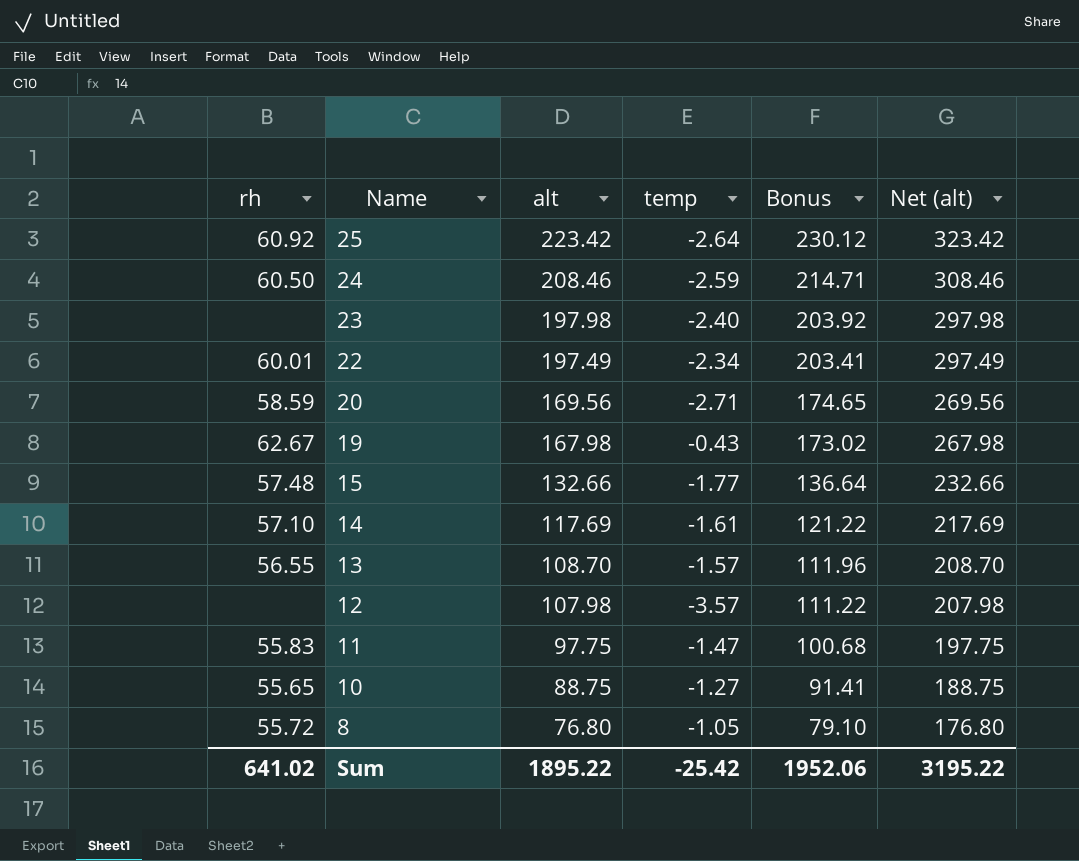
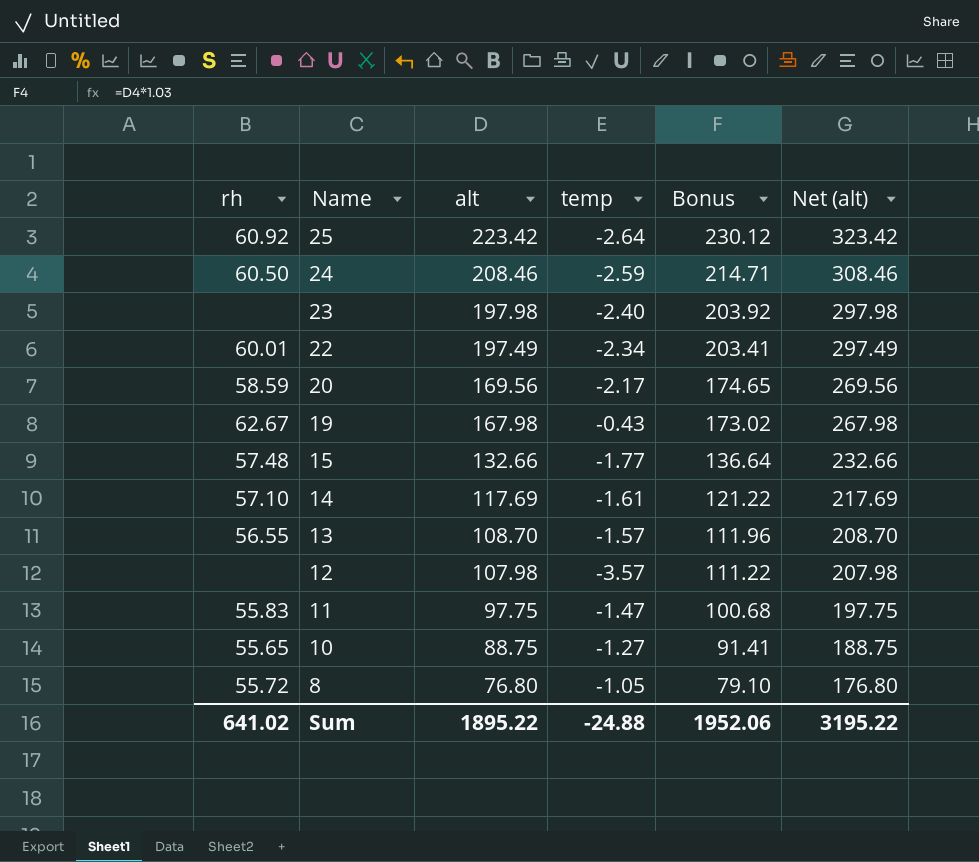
20 | temp: -2.71 -> -2.17
Sum | temp: -25.42 -> -24.88

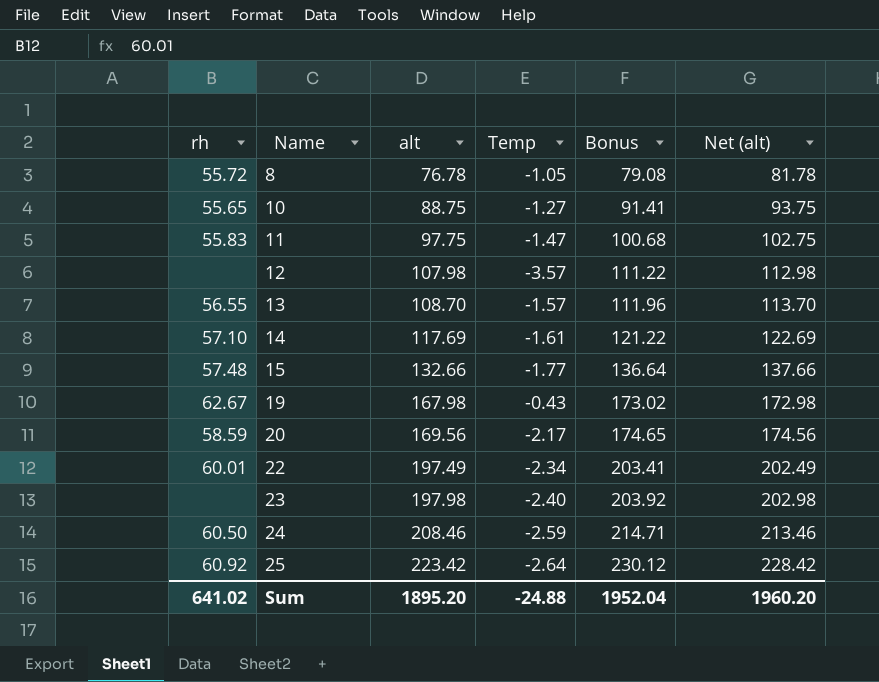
row order: Name descending -> Name ascending
column name: temp -> Temp
column Net (alt) | formula: [alt] + 100 -> [alt] + 5
8 | alt: 76.80 -> 76.78
8 | Bonus: 79.10 -> 79.08
Sum | alt: 1895.22 -> 1895.20
Sum | Bonus: 1952.06 -> 1952.04
Sum | Net (alt): 3195.22 -> 1960.20

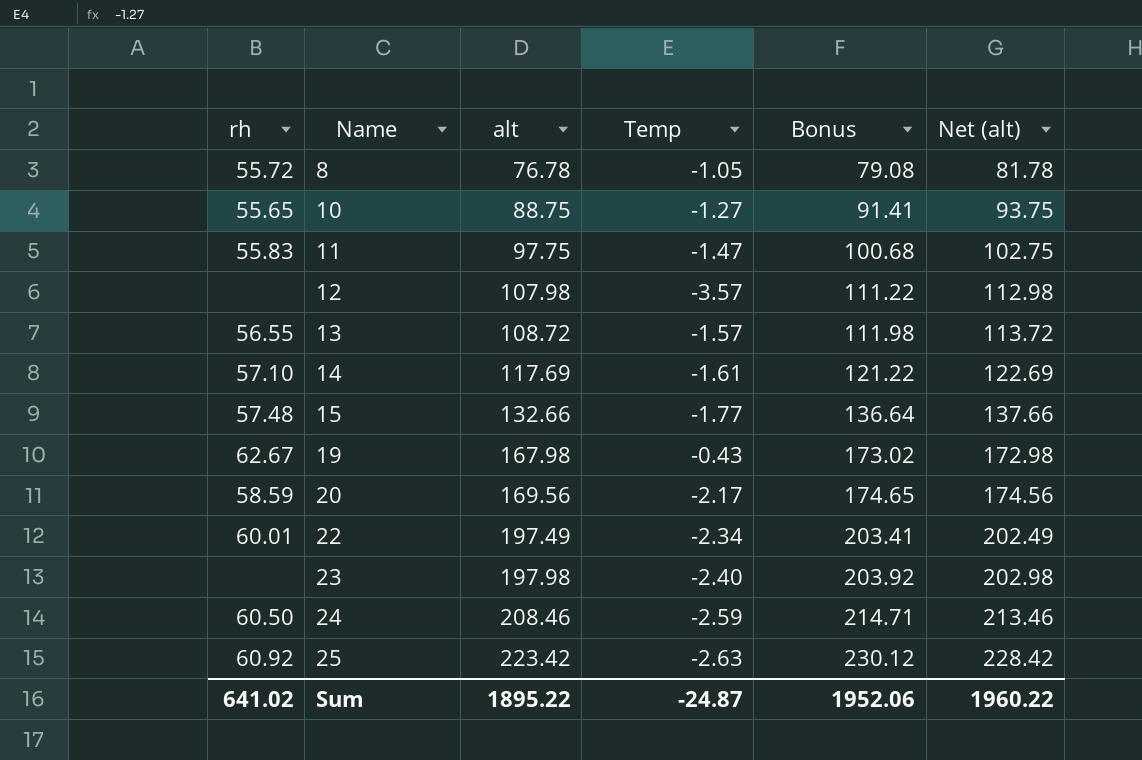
13 | alt: 108.70 -> 108.72
13 | Bonus: 111.96 -> 111.98
13 | Net (alt): 113.70 -> 113.72
25 | Temp: -2.64 -> -2.63
Sum | alt: 1895.20 -> 1895.22
Sum | Temp: -24.88 -> -24.87
Sum | Bonus: 1952.04 -> 1952.06
Sum | Net (alt): 1960.20 -> 1960.22

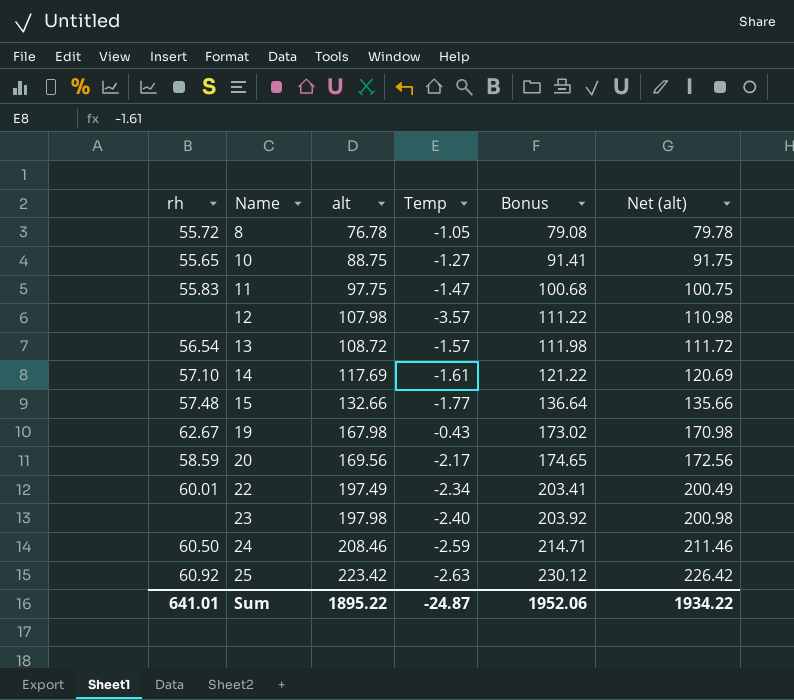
column Net (alt) | formula: [alt] + 5 -> [alt] + 3
13 | rh: 56.55 -> 56.54
Sum | rh: 641.02 -> 641.01
Sum | Net (alt): 1960.22 -> 1934.22

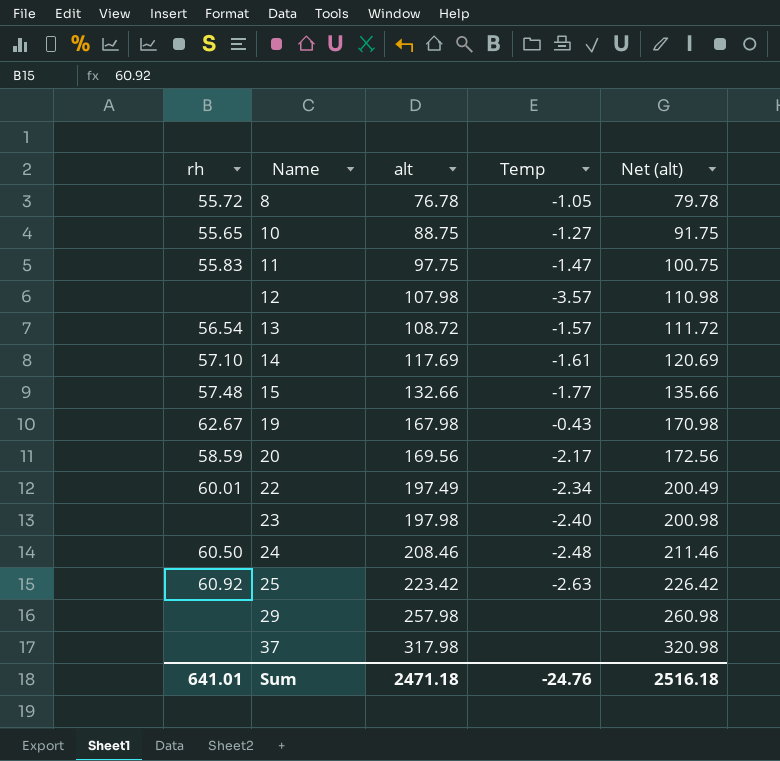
column Bonus | formula: [alt] * 1.03 -> none
24 | Temp: -2.59 -> -2.48
row 29: none -> none | 257.98 | none | 260.98
row 37: none -> none | 317.98 | none | 320.98
Sum | alt: 1895.22 -> 2471.18
Sum | Temp: -24.87 -> -24.76
Sum | Net (alt): 1934.22 -> 2516.18

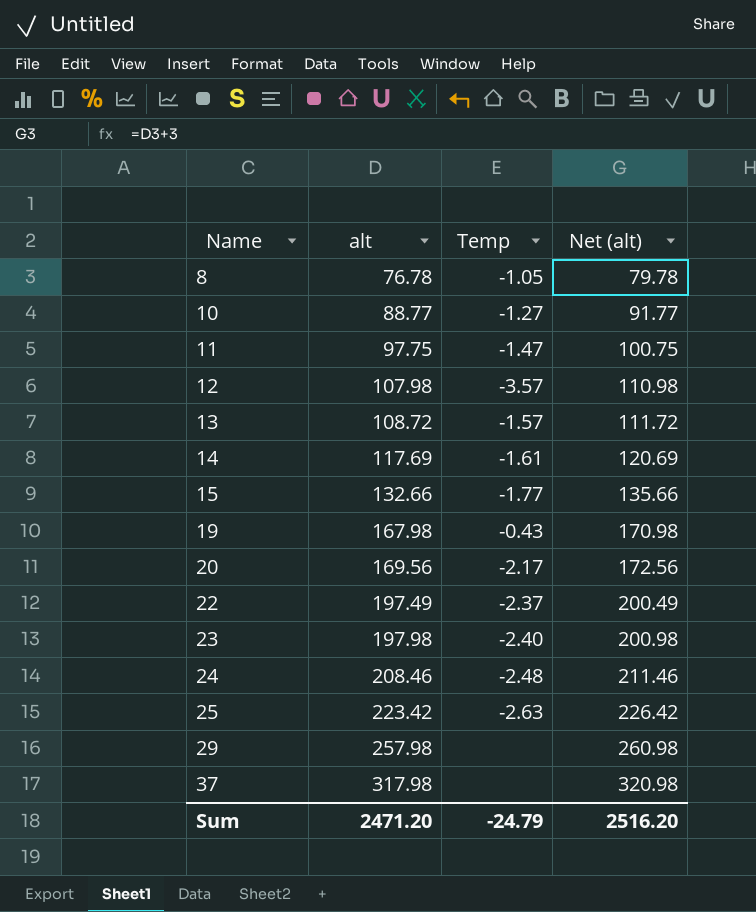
column rh | position: 1 -> none
10 | alt: 88.75 -> 88.77
10 | Net (alt): 91.75 -> 91.77
22 | Temp: -2.34 -> -2.37
Sum | alt: 2471.18 -> 2471.20
Sum | Temp: -24.76 -> -24.79
Sum | Net (alt): 2516.18 -> 2516.20

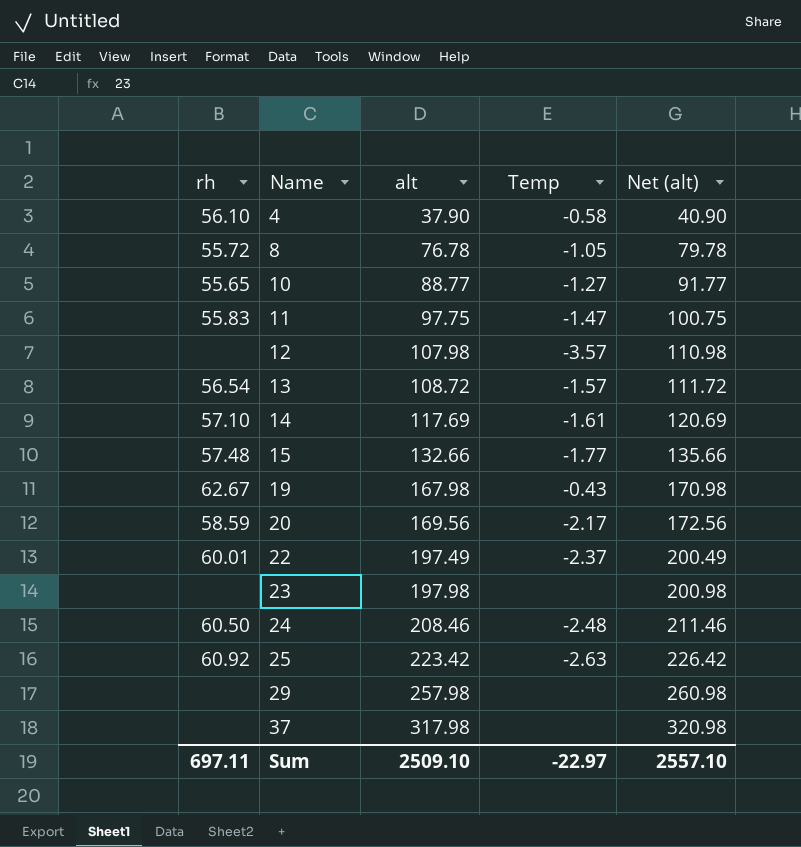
column rh | position: none -> 1
row 4: none -> 56.10 | 37.90 | -0.58 | 40.90
23 | Temp: -2.40 -> none
Sum | alt: 2471.20 -> 2509.10
Sum | Temp: -24.79 -> -22.97
Sum | Net (alt): 2516.20 -> 2557.10

